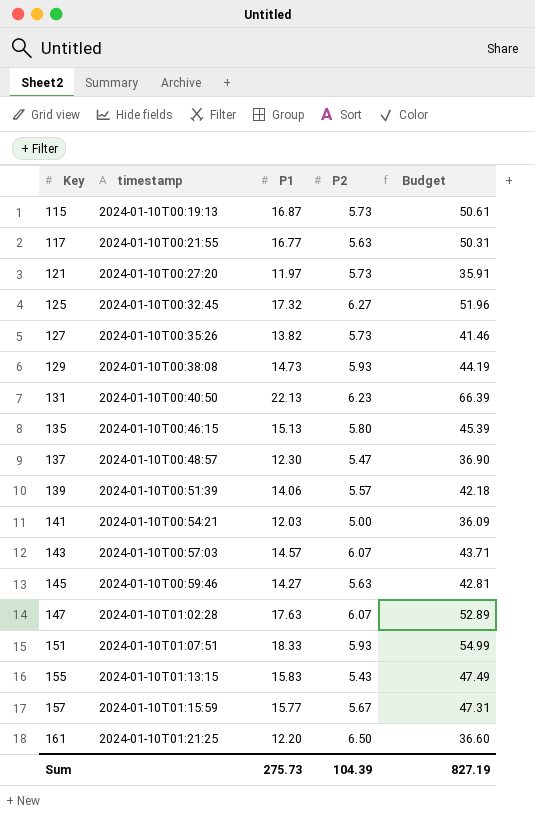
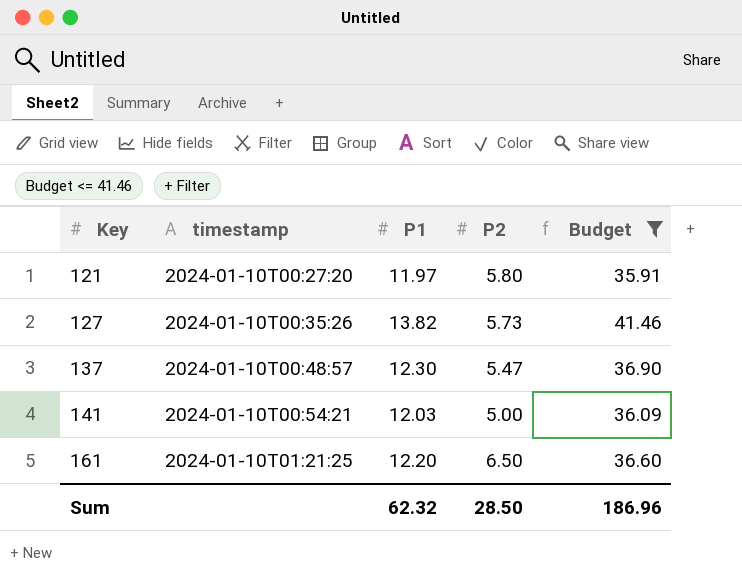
filter: none -> Budget <= 41.46
121 | P2: 5.73 -> 5.80
Sum | P1: 275.73 -> 62.32
Sum | P2: 104.39 -> 28.50
Sum | Budget: 827.19 -> 186.96

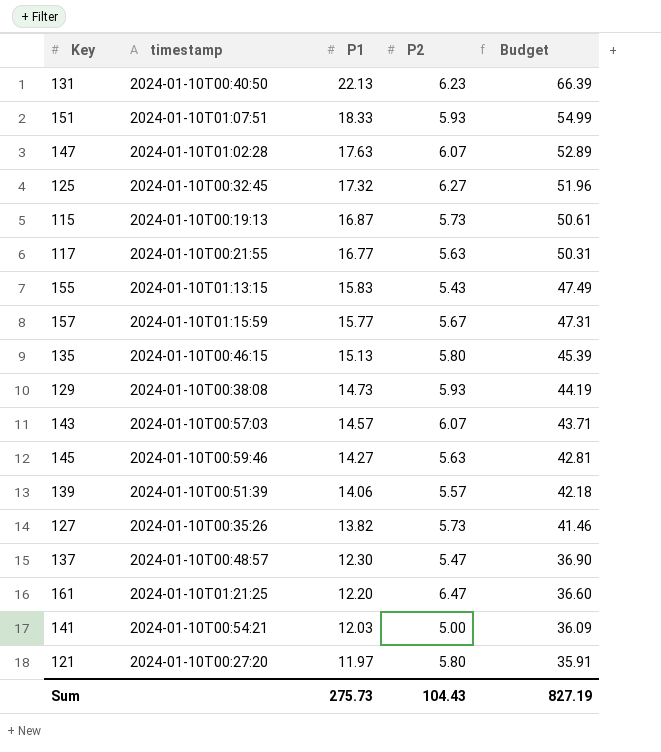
filter: Budget <= 41.46 -> none
row order: Key ascending -> P1 descending
161 | P2: 6.50 -> 6.47
Sum | P1: 62.32 -> 275.73
Sum | P2: 28.50 -> 104.43
Sum | Budget: 186.96 -> 827.19

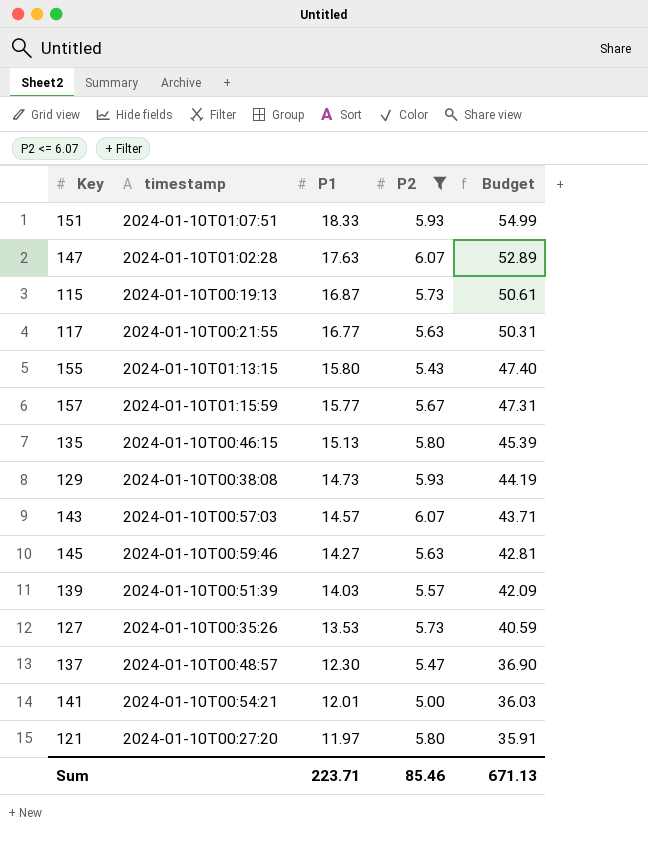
filter: none -> P2 <= 6.07
155 | P1: 15.83 -> 15.80
155 | Budget: 47.49 -> 47.40
139 | P1: 14.06 -> 14.03
139 | Budget: 42.18 -> 42.09
127 | P1: 13.82 -> 13.53
127 | Budget: 41.46 -> 40.59
141 | P1: 12.03 -> 12.01
141 | Budget: 36.09 -> 36.03
Sum | P1: 275.73 -> 223.71
Sum | P2: 104.43 -> 85.46
Sum | Budget: 827.19 -> 671.13

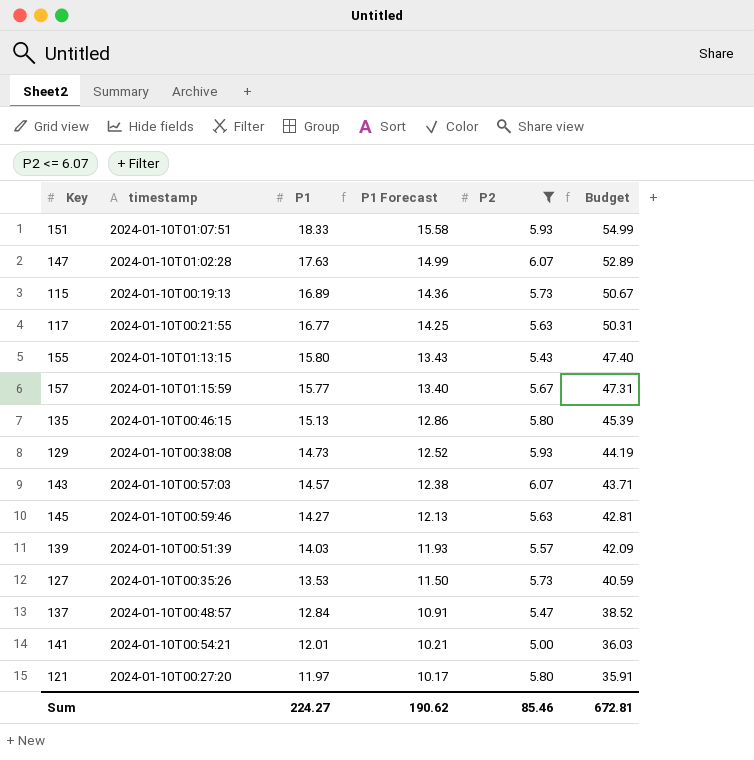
column P1 Forecast | formula: none -> [P1] * 0.85
115 | P1: 16.87 -> 16.89
115 | Budget: 50.61 -> 50.67
137 | P1: 12.30 -> 12.84
137 | Budget: 36.90 -> 38.52
Sum | P1: 223.71 -> 224.27
Sum | Budget: 671.13 -> 672.81

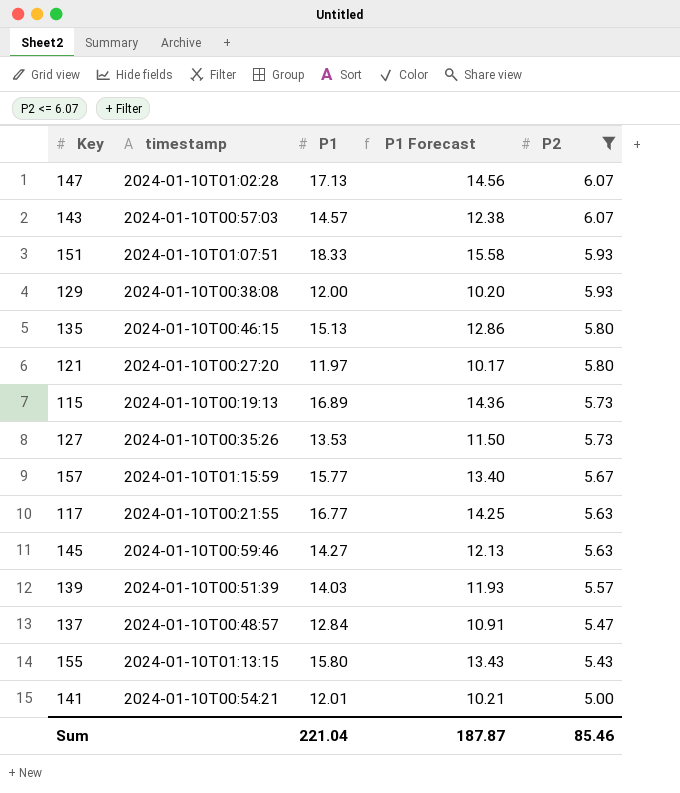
row order: P1 descending -> P2 descending
column Budget | formula: [P1] * 3 -> none
147 | P1: 17.63 -> 17.13
147 | P1 Forecast: 14.99 -> 14.56
129 | P1: 14.73 -> 12.00
129 | P1 Forecast: 12.52 -> 10.20
Sum | P1: 224.27 -> 221.04
Sum | P1 Forecast: 190.62 -> 187.87

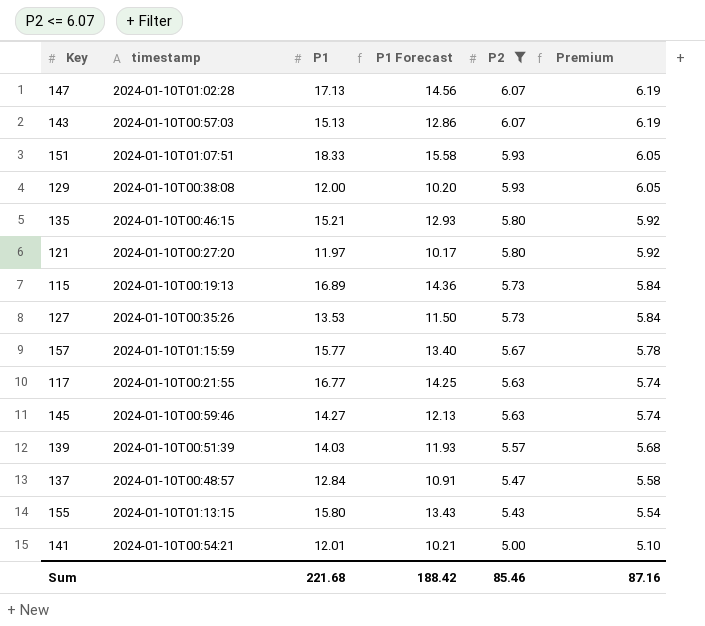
column Premium | formula: none -> [P2] * 1.02
143 | P1: 14.57 -> 15.13
143 | P1 Forecast: 12.38 -> 12.86
135 | P1: 15.13 -> 15.21
135 | P1 Forecast: 12.86 -> 12.93
Sum | P1: 221.04 -> 221.68
Sum | P1 Forecast: 187.87 -> 188.42

